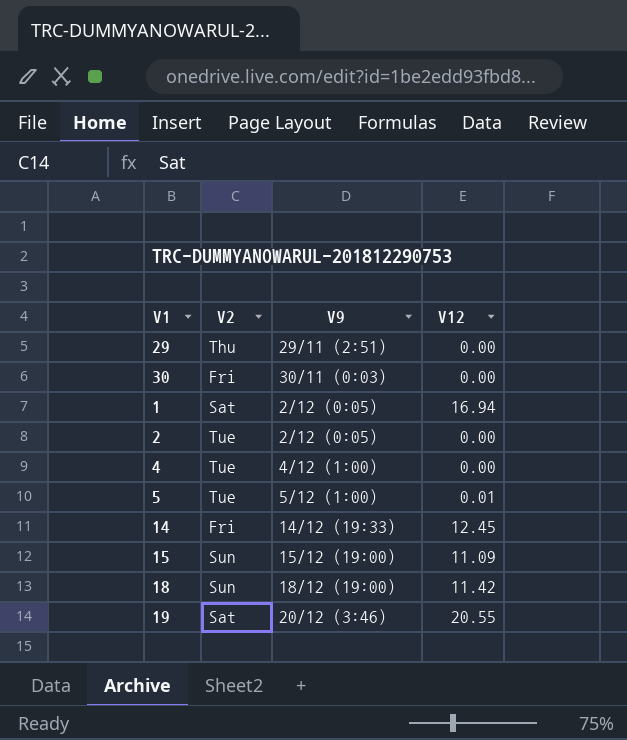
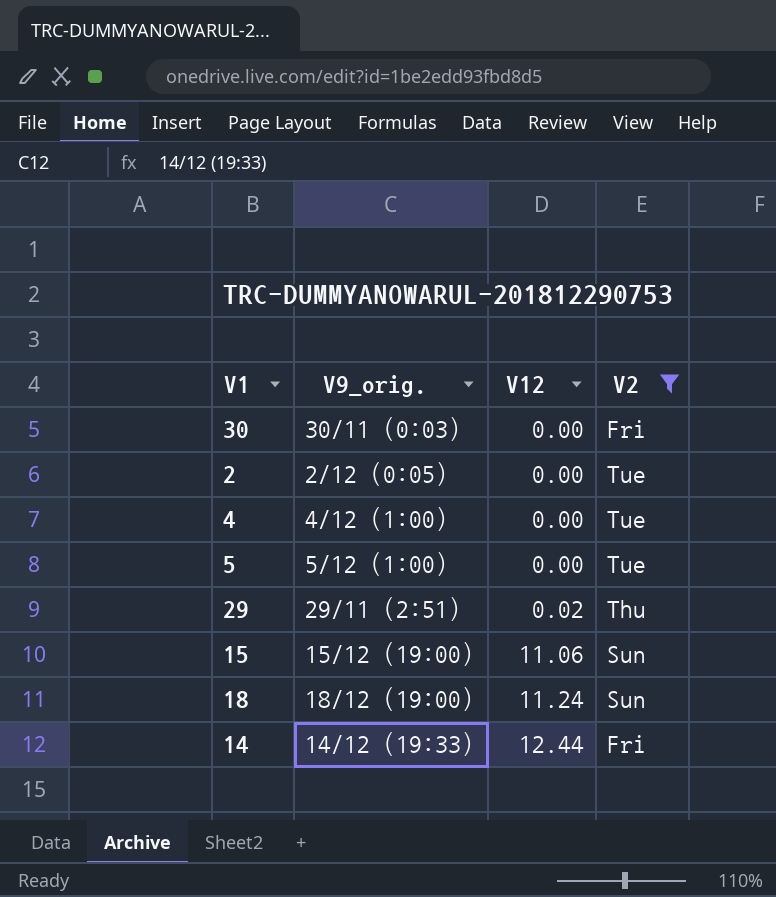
filter: none -> V2 != Sat
row order: none -> V12 ascending
column name: V9 -> V9_orig.
column V2 | position: 2 -> 4
5 | V12: 0.01 -> 0.00
29 | V12: 0.00 -> 0.02
15 | V12: 11.09 -> 11.06
18 | V12: 11.42 -> 11.24
14 | V12: 12.45 -> 12.44

